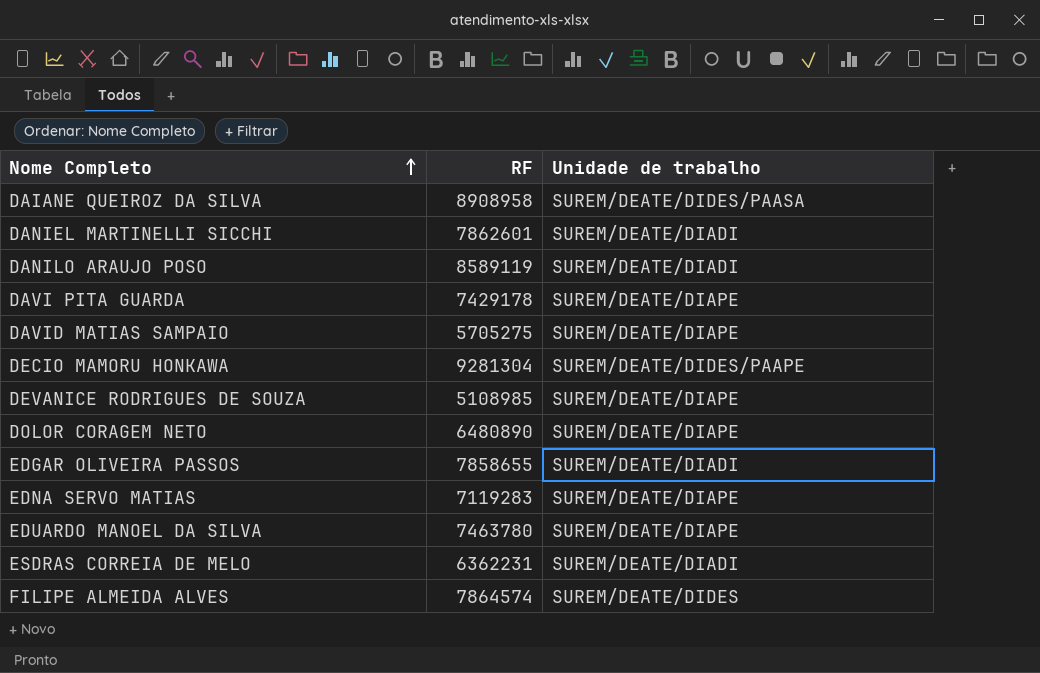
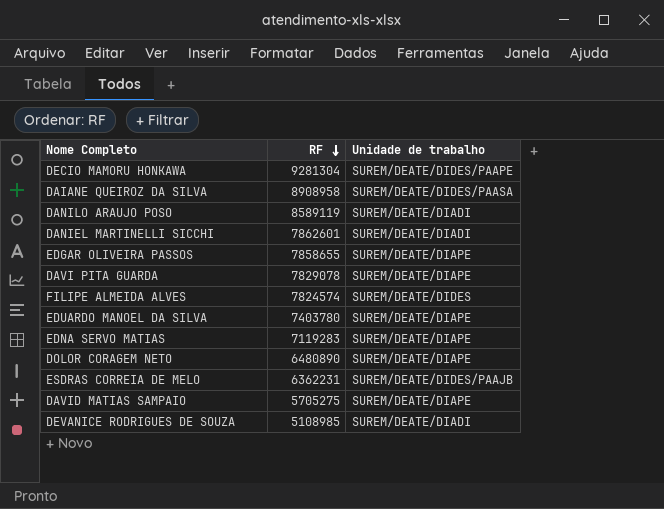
row order: Nome Completo ascending -> RF descending
EDGAR OLIVEIRA PASSOS | Unidade de trabalho: SUREM/DEATE/DIADI -> SUREM/DEATE/DIAPE
DAVI PITA GUARDA | RF: 7429178 -> 7829078
FILIPE ALMEIDA ALVES | RF: 7864574 -> 7824574
EDUARDO MANOEL DA SILVA | RF: 7463780 -> 7403780
ESDRAS CORREIA DE MELO | Unidade de trabalho: SUREM/DEATE/DIADI -> SUREM/DEATE/DIDES/PAAJB
DEVANICE RODRIGUES DE SOUZA | Unidade de trabalho: SUREM/DEATE/DIAPE -> SUREM/DEATE/DIADI

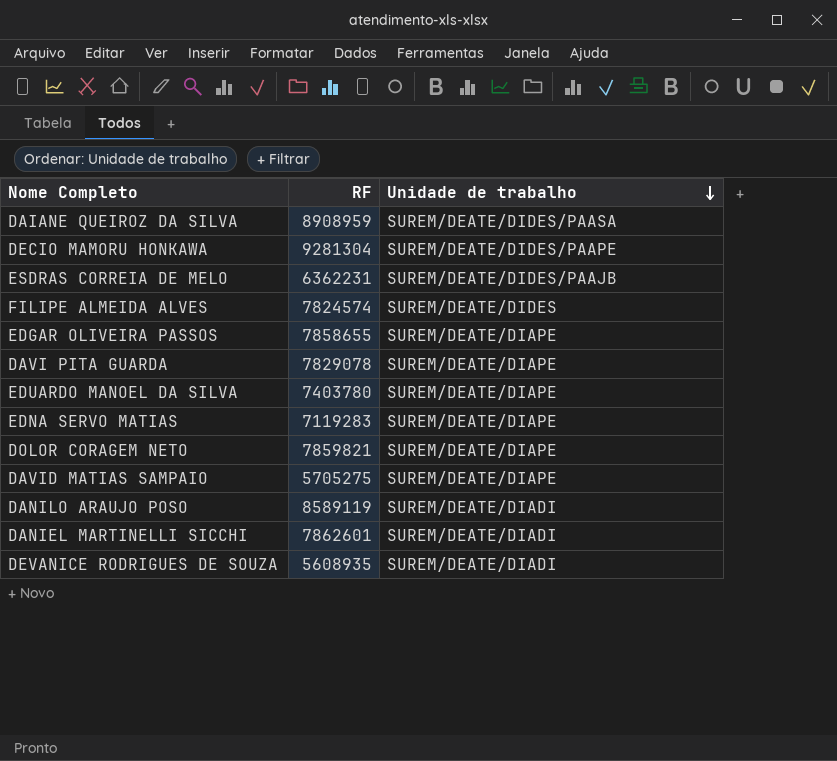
row order: RF descending -> Unidade de trabalho descending
DAIANE QUEIROZ DA SILVA | RF: 8908958 -> 8908959
DOLOR CORAGEM NETO | RF: 6480890 -> 7859821
DEVANICE RODRIGUES DE SOUZA | RF: 5108985 -> 5608935

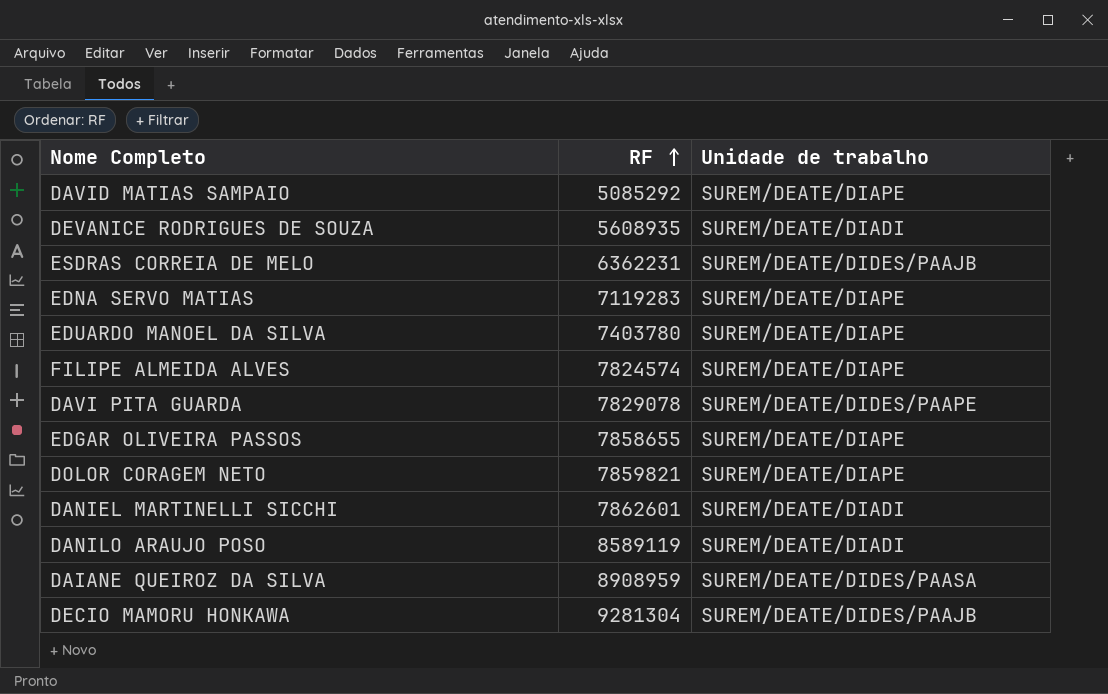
row order: Unidade de trabalho descending -> RF ascending
DAVID MATIAS SAMPAIO | RF: 5705275 -> 5085292
FILIPE ALMEIDA ALVES | Unidade de trabalho: SUREM/DEATE/DIDES -> SUREM/DEATE/DIAPE
DAVI PITA GUARDA | Unidade de trabalho: SUREM/DEATE/DIAPE -> SUREM/DEATE/DIDES/PAAPE
DECIO MAMORU HONKAWA | Unidade de trabalho: SUREM/DEATE/DIDES/PAAPE -> SUREM/DEATE/DIDES/PAAJB

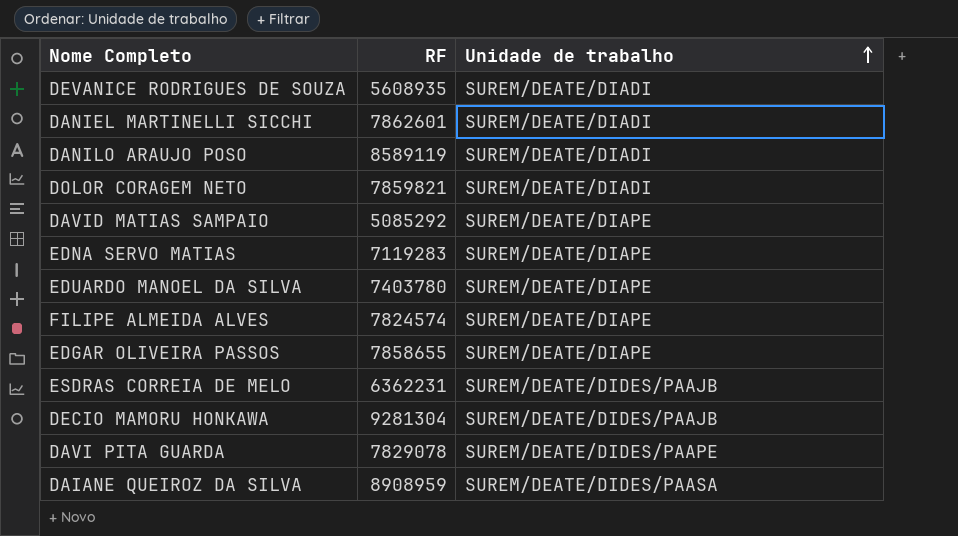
row order: RF ascending -> Unidade de trabalho ascending
DOLOR CORAGEM NETO | Unidade de trabalho: SUREM/DEATE/DIAPE -> SUREM/DEATE/DIADI

